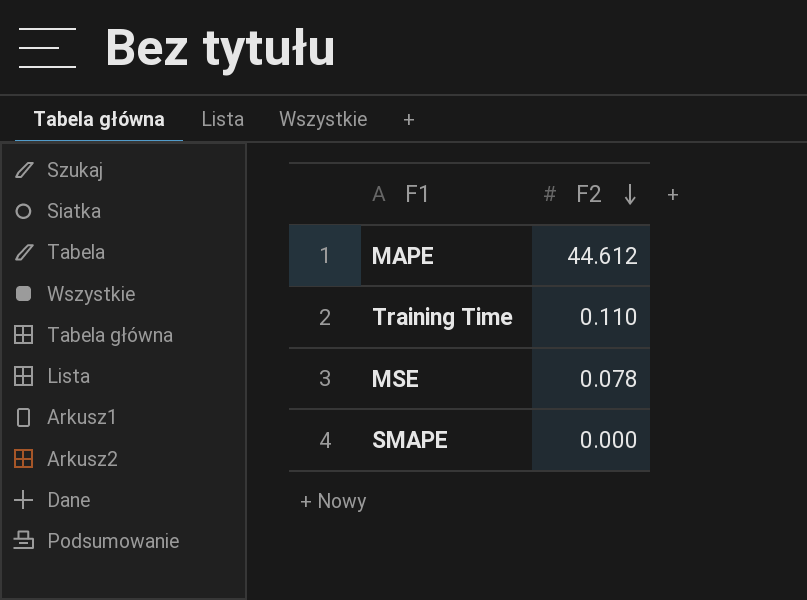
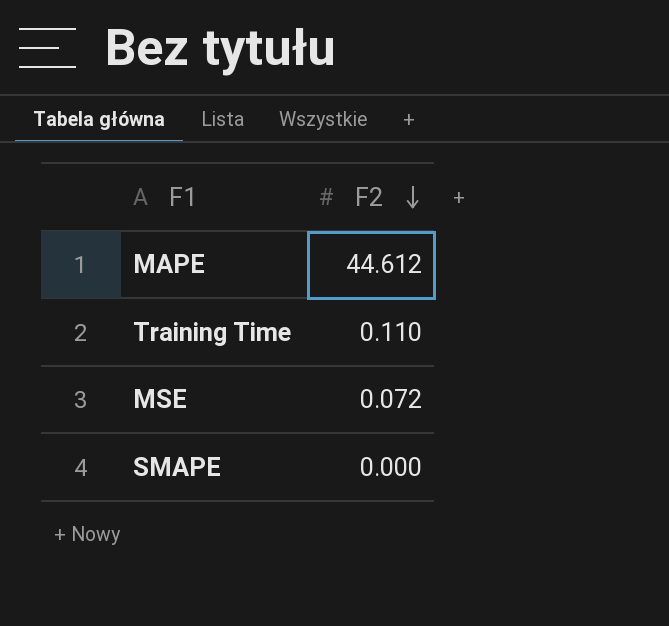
MSE | F2: 0.078 -> 0.072

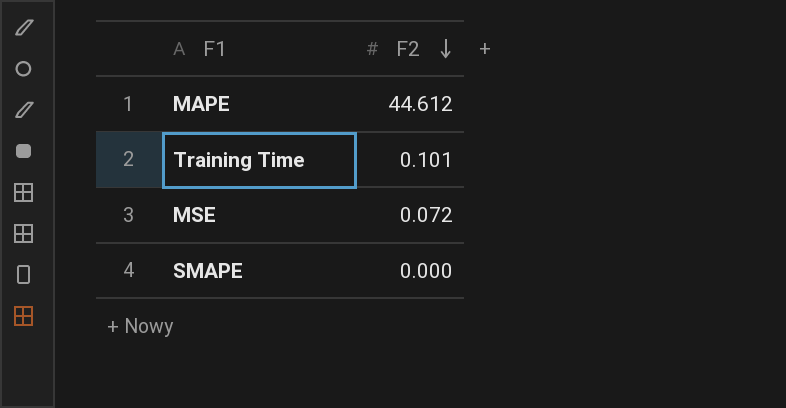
Training Time | F2: 0.110 -> 0.101

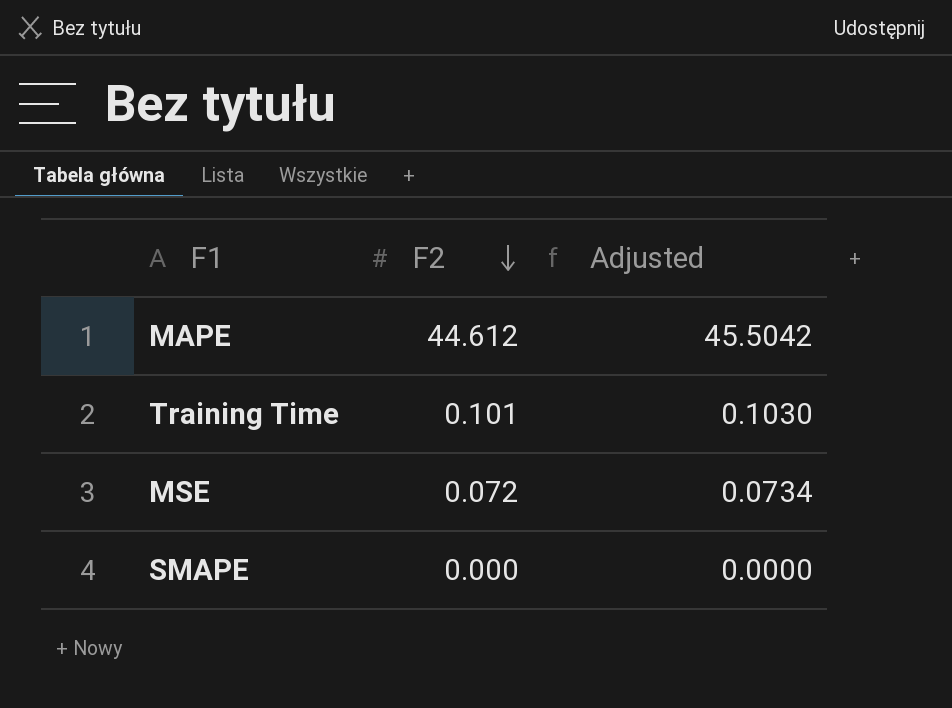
column Adjusted | formula: none -> [F2] * 1.02

